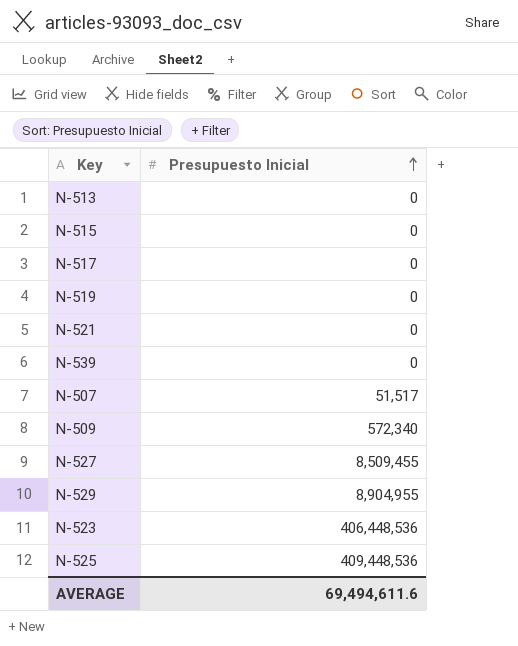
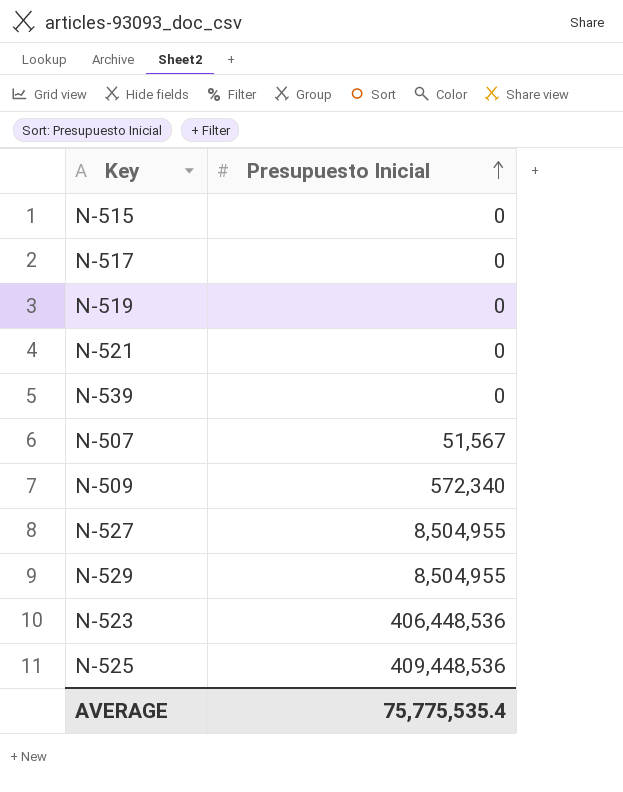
row N-513: 0 -> none
N-507 | Presupuesto Inicial: 51,517 -> 51,567
N-527 | Presupuesto Inicial: 8,509,455 -> 8,504,955
N-529 | Presupuesto Inicial: 8,904,955 -> 8,504,955
AVERAGE | Presupuesto Inicial: 69,494,611.6 -> 75,775,535.4

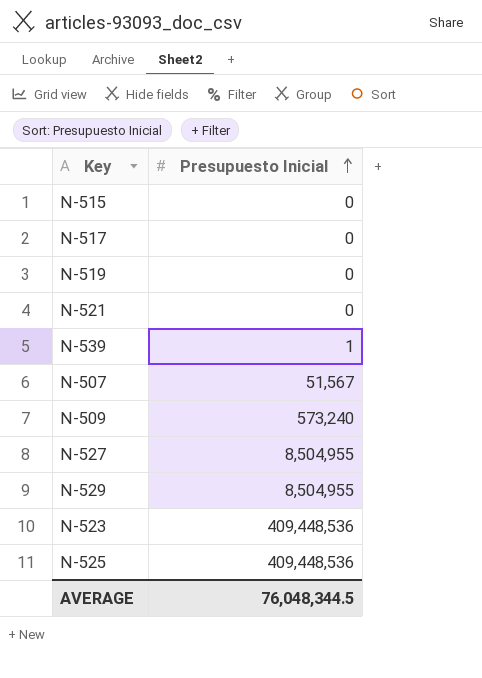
N-539 | Presupuesto Inicial: 0 -> 1
N-509 | Presupuesto Inicial: 572,340 -> 573,240
N-523 | Presupuesto Inicial: 406,448,536 -> 409,448,536
AVERAGE | Presupuesto Inicial: 75,775,535.4 -> 76,048,344.5

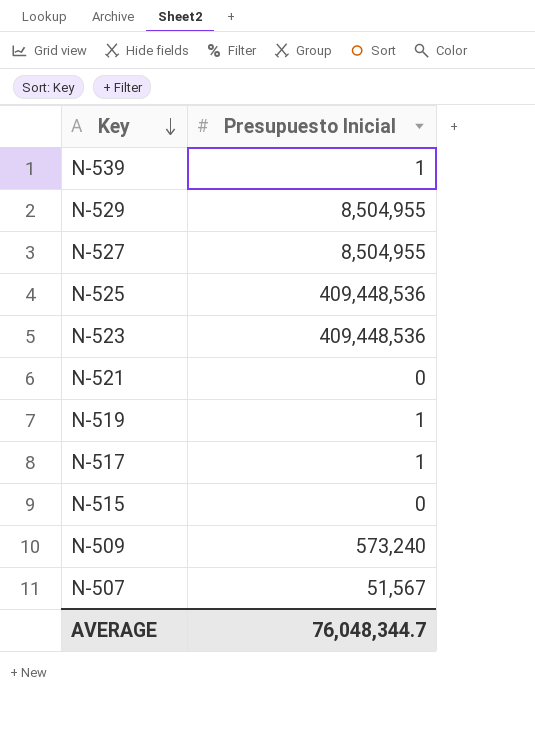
row order: Presupuesto Inicial ascending -> Key descending
N-519 | Presupuesto Inicial: 0 -> 1
N-517 | Presupuesto Inicial: 0 -> 1
AVERAGE | Presupuesto Inicial: 76,048,344.5 -> 76,048,344.7

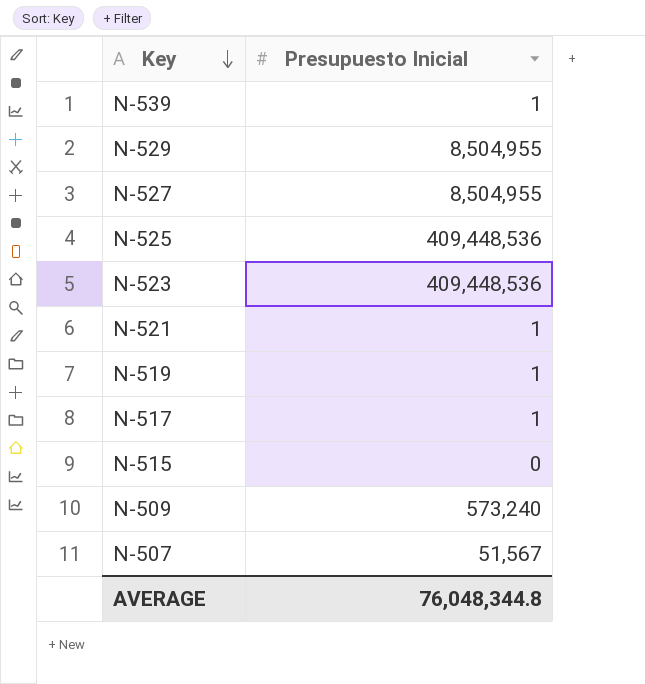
N-521 | Presupuesto Inicial: 0 -> 1
AVERAGE | Presupuesto Inicial: 76,048,344.7 -> 76,048,344.8

